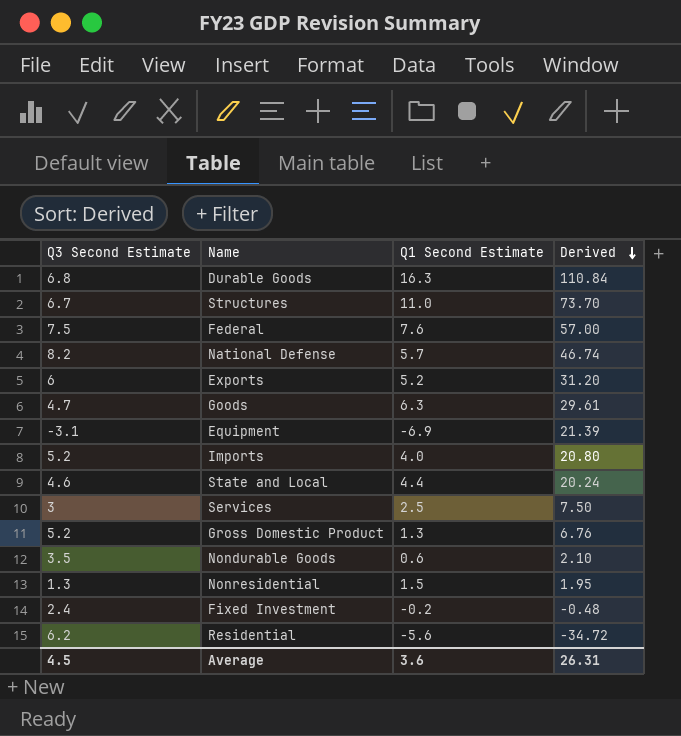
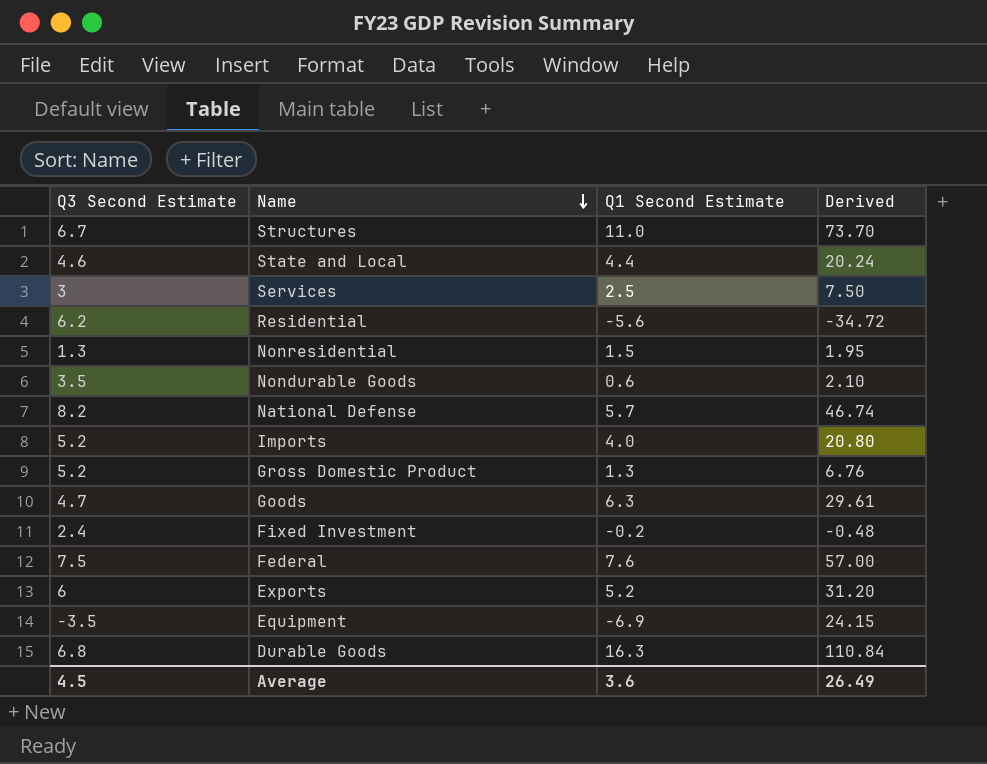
row order: Derived descending -> Name descending
Equipment | Q3 Second Estimate: -3.1 -> -3.5
Equipment | Derived: 21.39 -> 24.15
Average | Derived: 26.31 -> 26.49

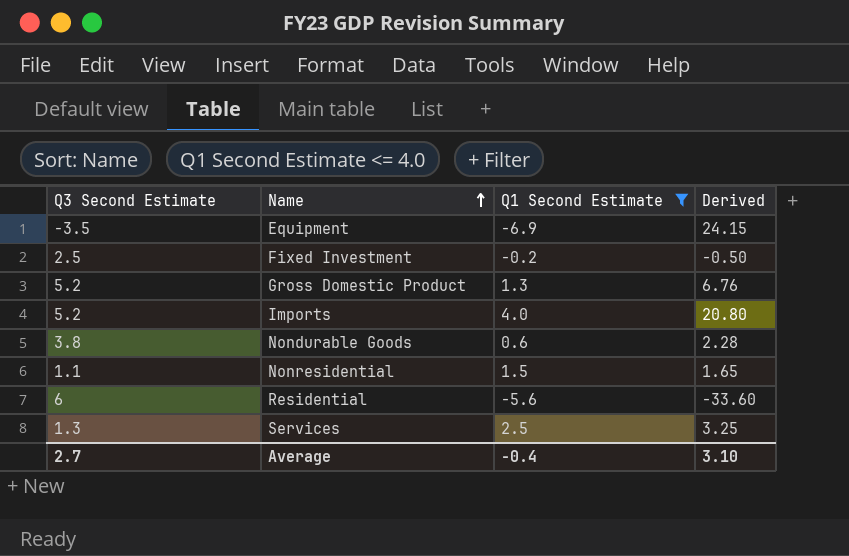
filter: none -> Q1 Second Estimate <= 4.0
row order: Name descending -> Name ascending
Fixed Investment | Q3 Second Estimate: 2.4 -> 2.5
Fixed Investment | Derived: -0.48 -> -0.50
Nondurable Goods | Q3 Second Estimate: 3.5 -> 3.8
Nondurable Goods | Derived: 2.10 -> 2.28
Nonresidential | Q3 Second Estimate: 1.3 -> 1.1
Nonresidential | Derived: 1.95 -> 1.65
Residential | Q3 Second Estimate: 6.2 -> 6
Residential | Derived: -34.72 -> -33.60
Services | Q3 Second Estimate: 3 -> 1.3
Services | Derived: 7.50 -> 3.25
Average | Q3 Second Estimate: 4.5 -> 2.7
Average | Q1 Second Estimate: 3.6 -> -0.4
Average | Derived: 26.49 -> 3.10

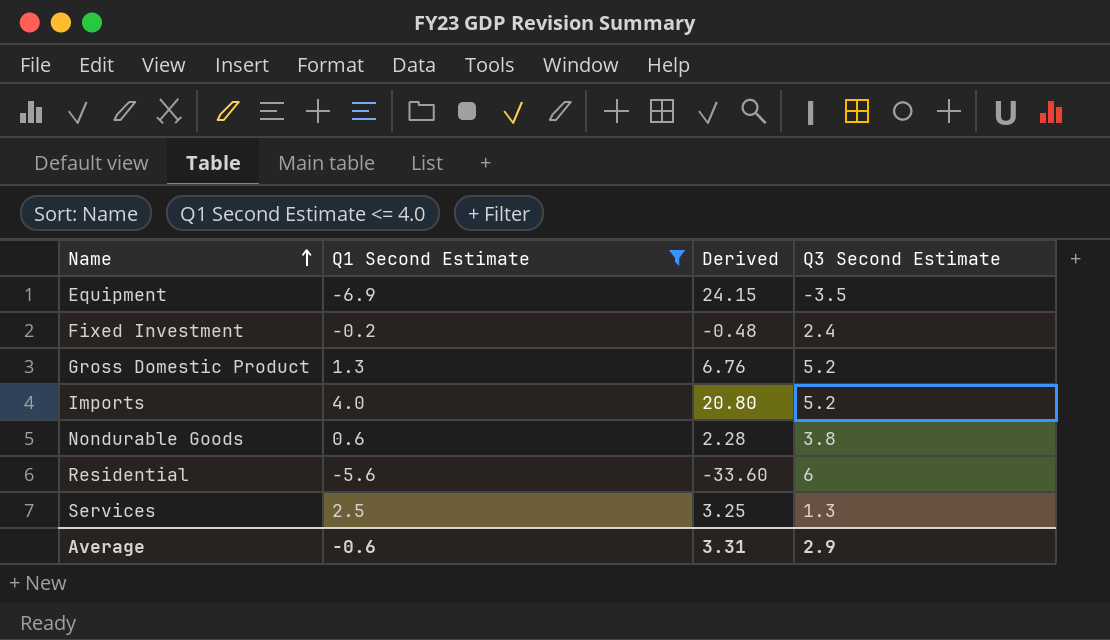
column Q3 Second Estimate | position: 1 -> 4
row Nonresidential: 1.1 | 1.5 | 1.65 -> none
Fixed Investment | Derived: -0.50 -> -0.48
Fixed Investment | Q3 Second Estimate: 2.5 -> 2.4
Average | Q1 Second Estimate: -0.4 -> -0.6
Average | Derived: 3.10 -> 3.31
Average | Q3 Second Estimate: 2.7 -> 2.9

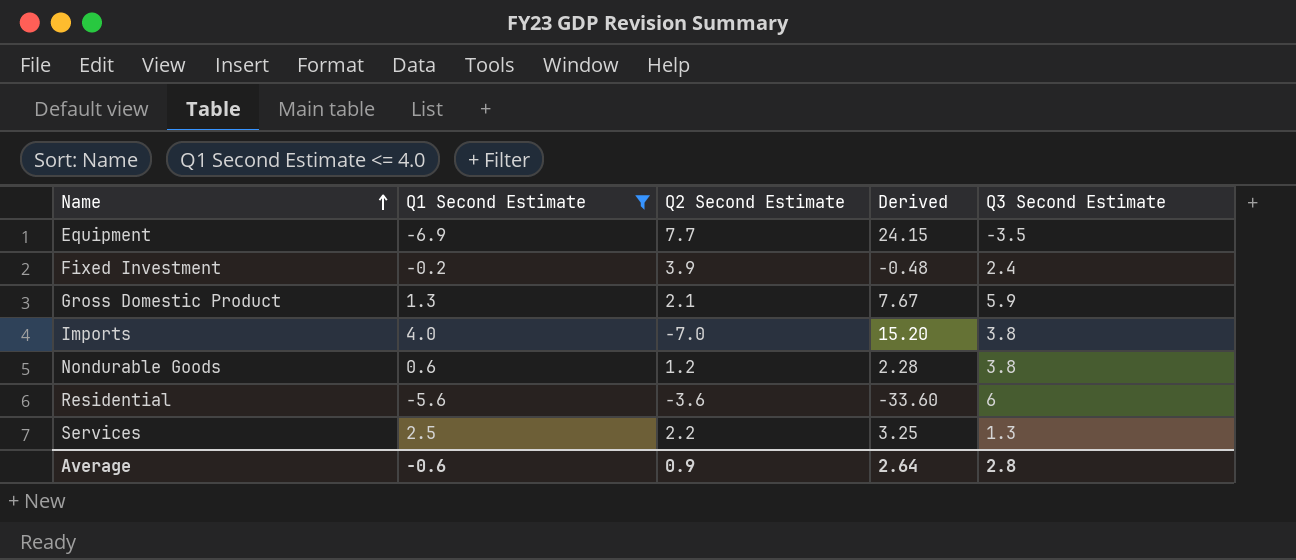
column Q2 Second Estimate | position: none -> 3
Gross Domestic Product | Derived: 6.76 -> 7.67
Gross Domestic Product | Q3 Second Estimate: 5.2 -> 5.9
Imports | Derived: 20.80 -> 15.20
Imports | Q3 Second Estimate: 5.2 -> 3.8
Average | Derived: 3.31 -> 2.64
Average | Q3 Second Estimate: 2.9 -> 2.8

